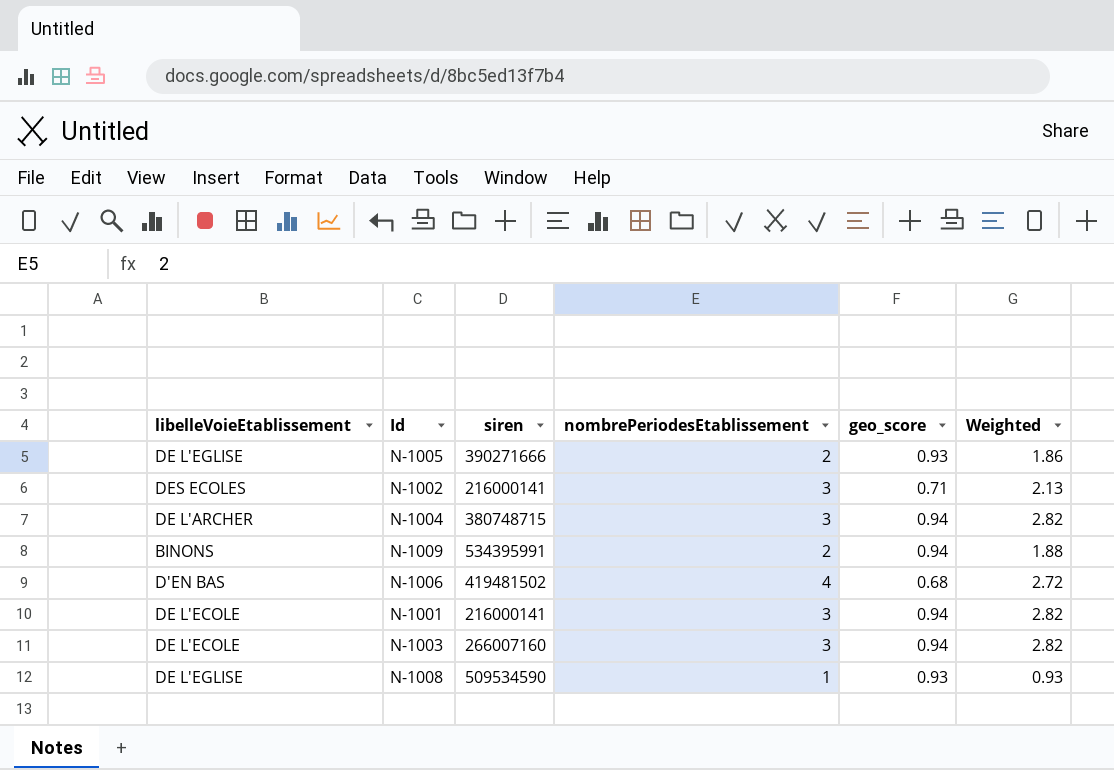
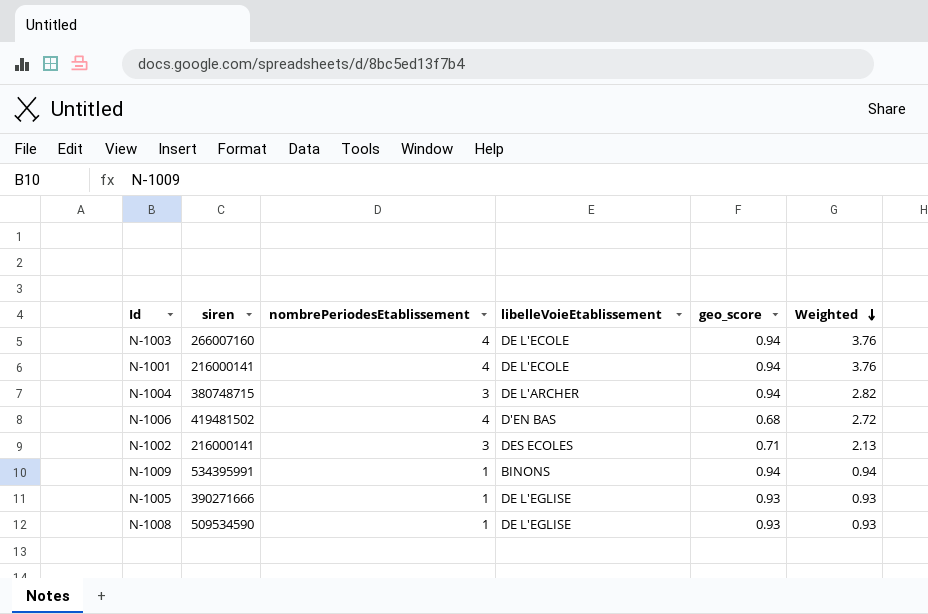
row order: none -> Weighted descending
column libelleVoieEtablissement | position: 1 -> 4
N-1003 | nombrePeriodesEtablissement: 3 -> 4
N-1003 | Weighted: 2.82 -> 3.76
N-1001 | nombrePeriodesEtablissement: 3 -> 4
N-1001 | Weighted: 2.82 -> 3.76
N-1009 | nombrePeriodesEtablissement: 2 -> 1
N-1009 | Weighted: 1.88 -> 0.94
N-1005 | nombrePeriodesEtablissement: 2 -> 1
N-1005 | Weighted: 1.86 -> 0.93

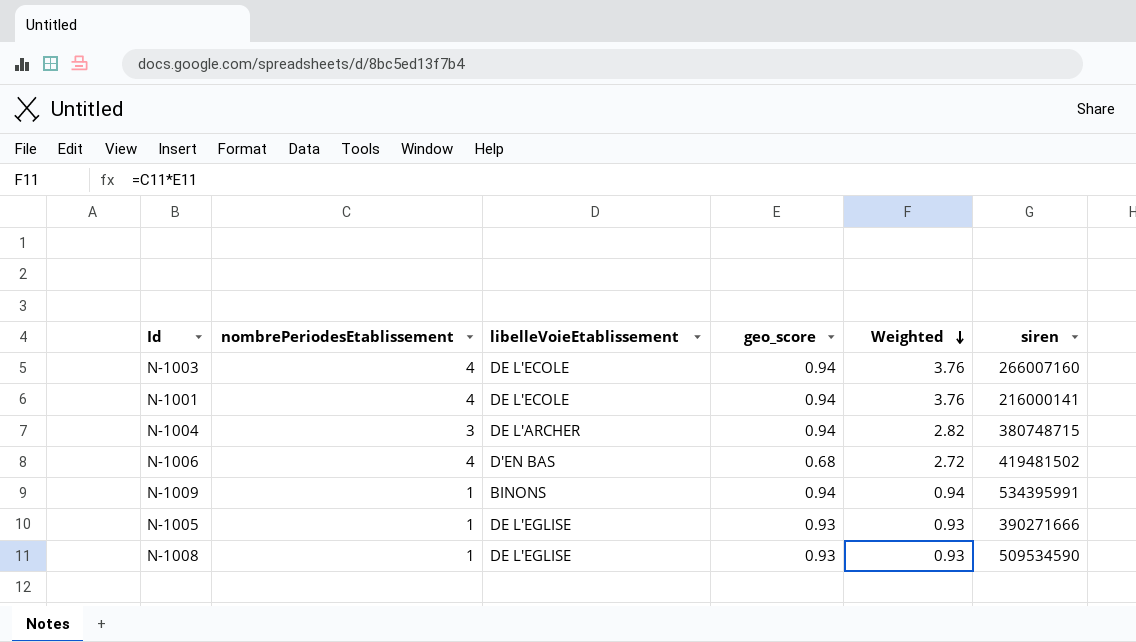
column siren | position: 2 -> 6
row N-1002: 216000141 | 3 | DES ECOLES | 0.71 | 2.13 -> none

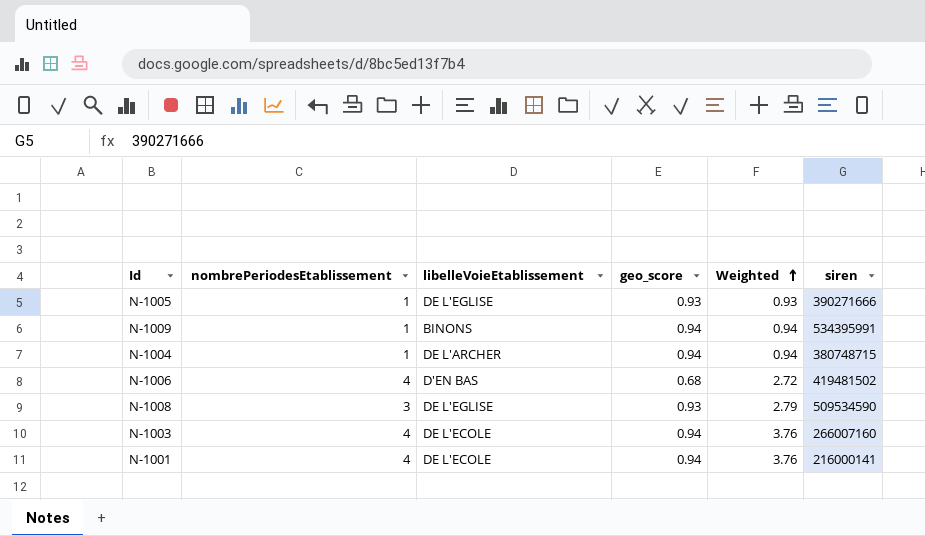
row order: Weighted descending -> Weighted ascending
N-1004 | nombrePeriodesEtablissement: 3 -> 1
N-1004 | Weighted: 2.82 -> 0.94
N-1008 | nombrePeriodesEtablissement: 1 -> 3
N-1008 | Weighted: 0.93 -> 2.79

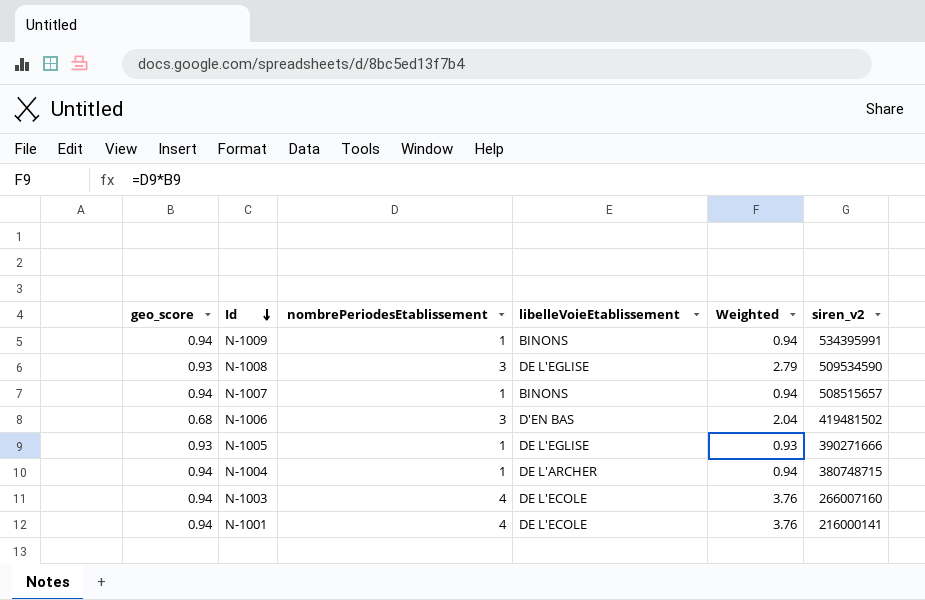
row order: Weighted ascending -> Id descending
column geo_score | position: 4 -> 1
column name: siren -> siren_v2
row N-1007: none -> 0.94 | 1 | BINONS | 0.94 | 508515657
N-1006 | nombrePeriodesEtablissement: 4 -> 3
N-1006 | Weighted: 2.72 -> 2.04

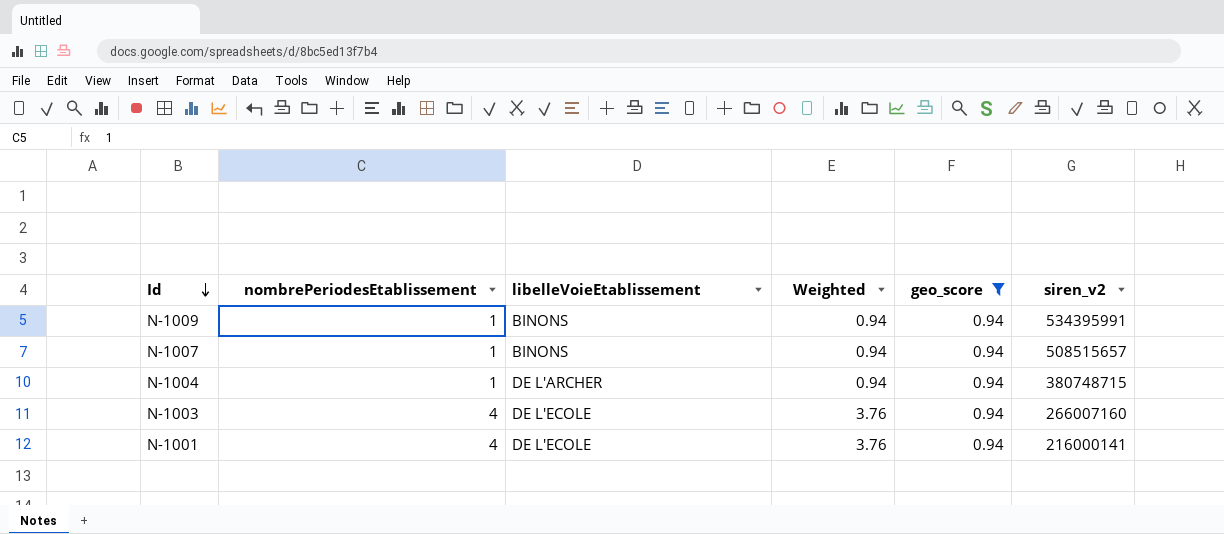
filter: none -> geo_score = 0.94
column geo_score | position: 1 -> 5

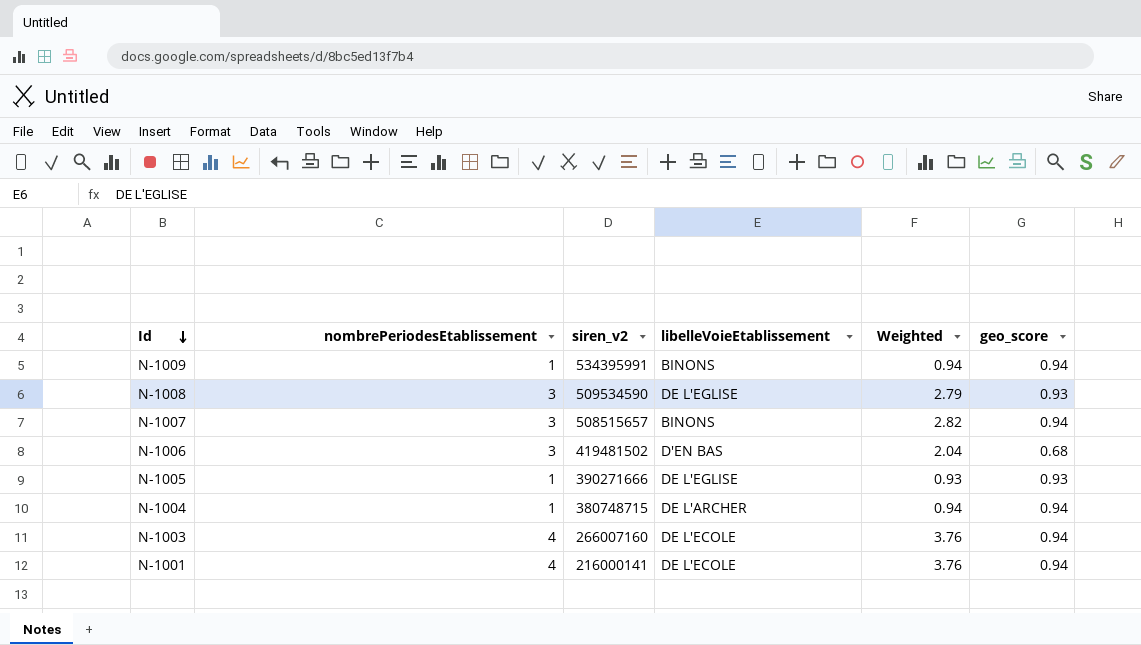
filter: geo_score = 0.94 -> none
column siren_v2 | position: 6 -> 3
N-1007 | nombrePeriodesEtablissement: 1 -> 3
N-1007 | Weighted: 0.94 -> 2.82

